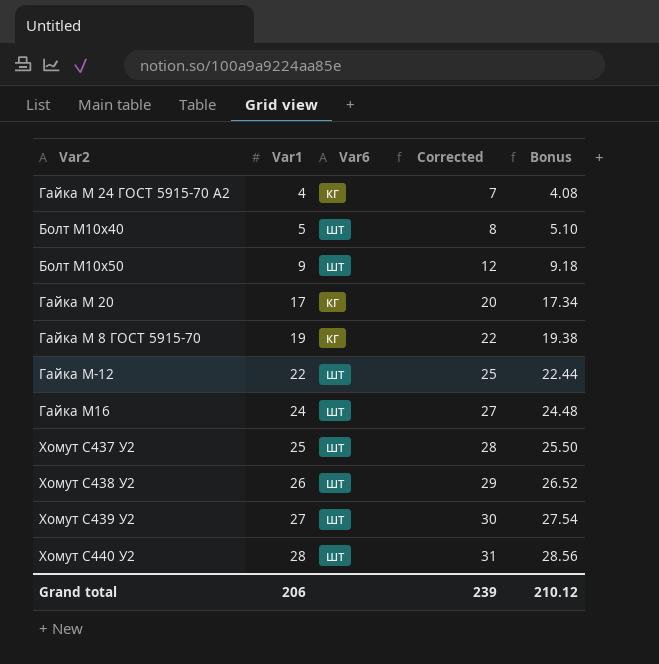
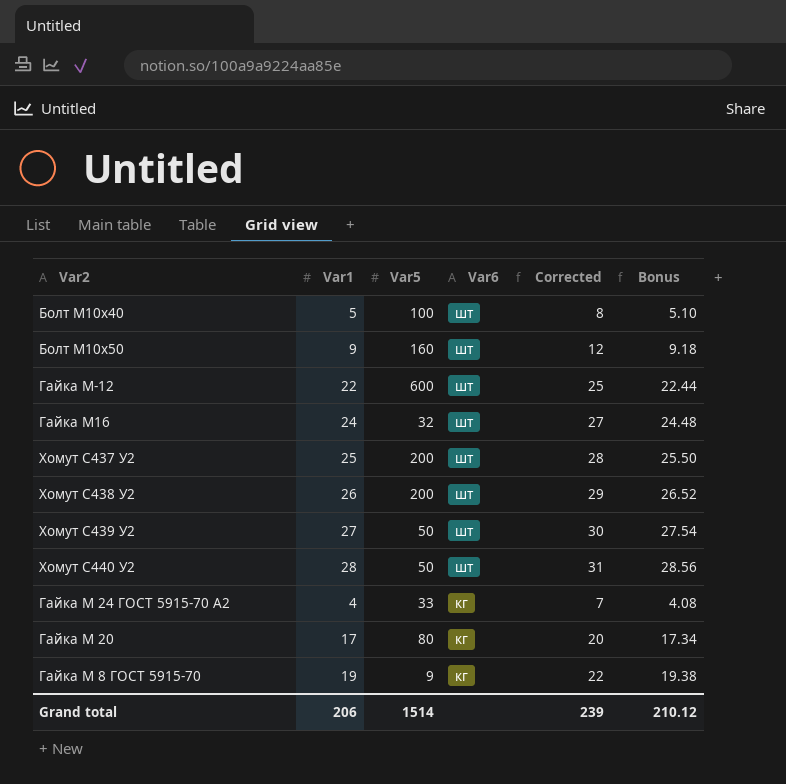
row order: Var1 ascending -> Var6 descending
column Var5 | position: none -> 3

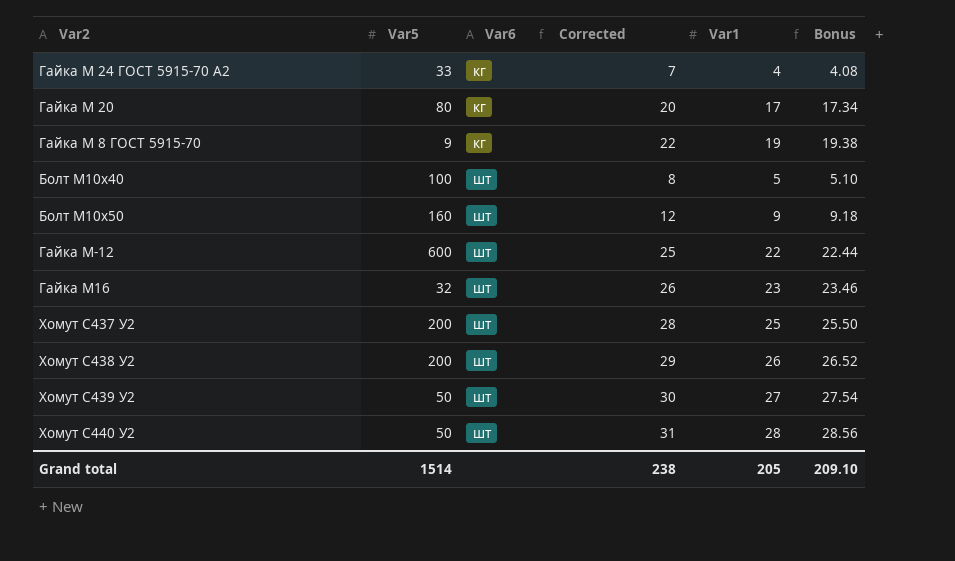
row order: Var6 descending -> Var6 ascending
column Var1 | position: 2 -> 5
Гайка М16 | Corrected: 27 -> 26
Гайка М16 | Var1: 24 -> 23
Гайка М16 | Bonus: 24.48 -> 23.46
Grand total | Corrected: 239 -> 238
Grand total | Var1: 206 -> 205
Grand total | Bonus: 210.12 -> 209.10

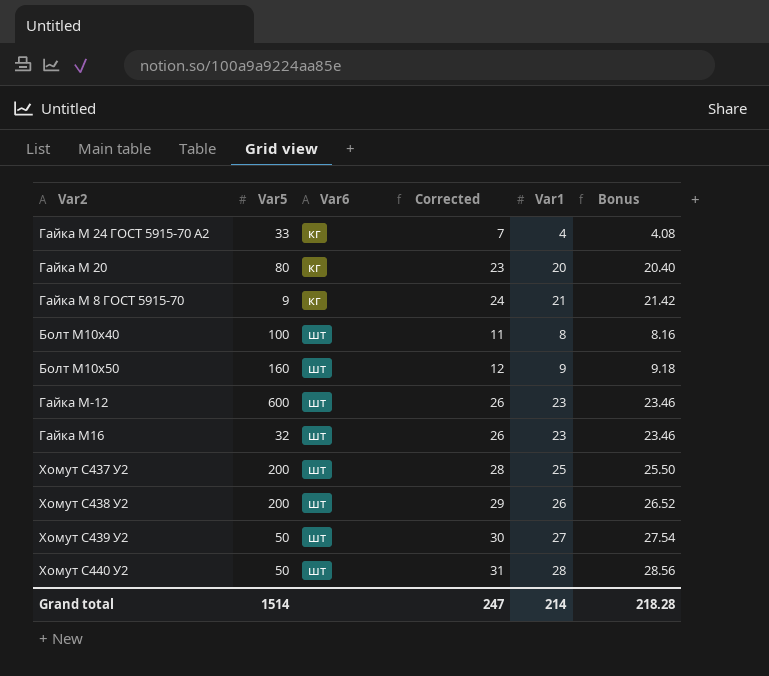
Гайка М 20 | Corrected: 20 -> 23
Гайка М 20 | Var1: 17 -> 20
Гайка М 20 | Bonus: 17.34 -> 20.40
Гайка М 8 ГОСТ 5915-70 | Corrected: 22 -> 24
Гайка М 8 ГОСТ 5915-70 | Var1: 19 -> 21
Гайка М 8 ГОСТ 5915-70 | Bonus: 19.38 -> 21.42
Болт М10х40 | Corrected: 8 -> 11
Болт М10х40 | Var1: 5 -> 8
Болт М10х40 | Bonus: 5.10 -> 8.16
Гайка М-12 | Corrected: 25 -> 26
Гайка М-12 | Var1: 22 -> 23
Гайка М-12 | Bonus: 22.44 -> 23.46
Grand total | Corrected: 238 -> 247
Grand total | Var1: 205 -> 214
Grand total | Bonus: 209.10 -> 218.28

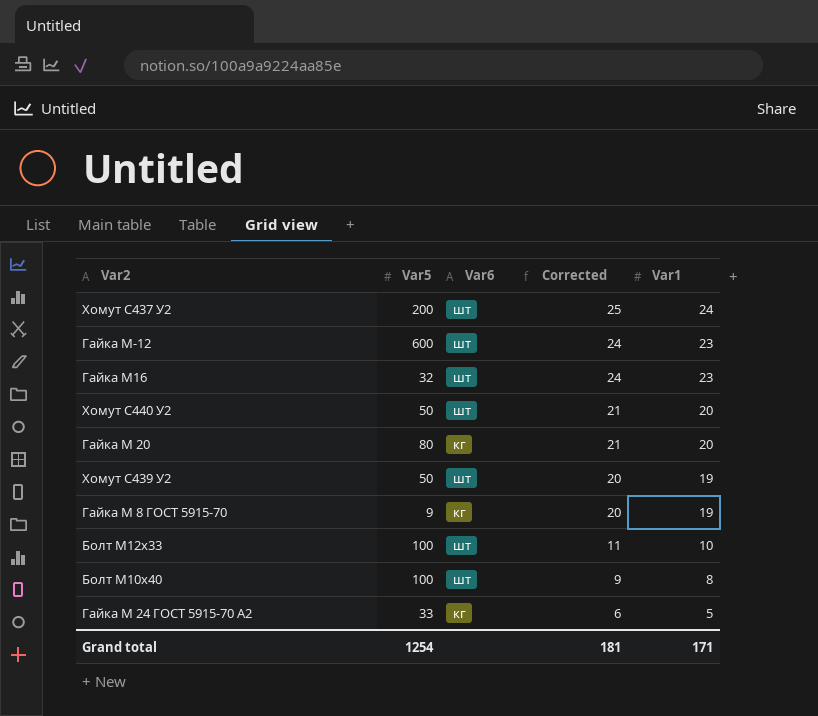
row order: Var6 ascending -> Corrected descending
column Bonus | formula: [Var1] * 1.02 -> none
column Corrected | formula: [Var1] + 3 -> [Var1] + 1
row Болт М10х50: 160 | шт | 12 | 9 | 9.18 -> none
row Хомут С438 У2: 200 | шт | 29 | 26 | 26.52 -> none
Хомут С437 У2 | Var1: 25 -> 24
Хомут С440 У2 | Var1: 28 -> 20
Хомут С439 У2 | Var1: 27 -> 19
Гайка М 8 ГОСТ 5915-70 | Var1: 21 -> 19
row Болт М12х33: none -> 100 | шт | 11 | 10
Гайка М 24 ГОСТ 5915-70 А2 | Var1: 4 -> 5
Grand total | Var5: 1514 -> 1254
Grand total | Corrected: 247 -> 181
Grand total | Var1: 214 -> 171

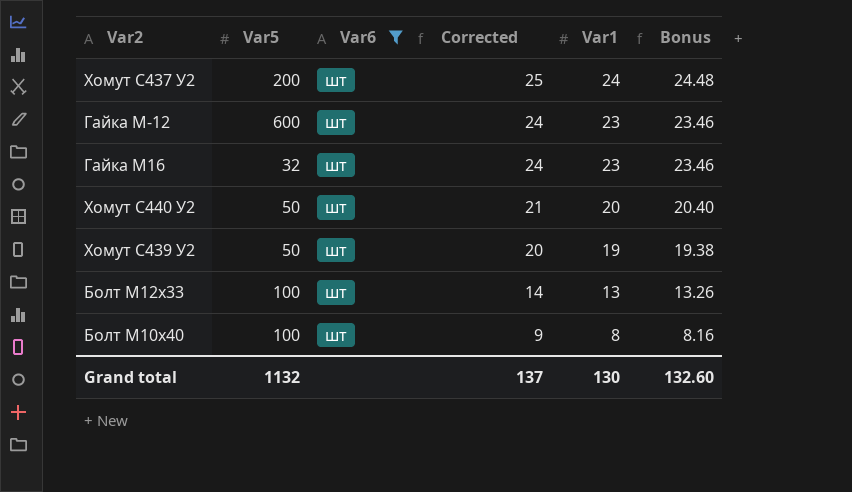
filter: none -> Var6 = шт
column Bonus | formula: none -> [Var1] * 1.02
Болт М12х33 | Corrected: 11 -> 14
Болт М12х33 | Var1: 10 -> 13
Grand total | Var5: 1254 -> 1132
Grand total | Corrected: 181 -> 137
Grand total | Var1: 171 -> 130

